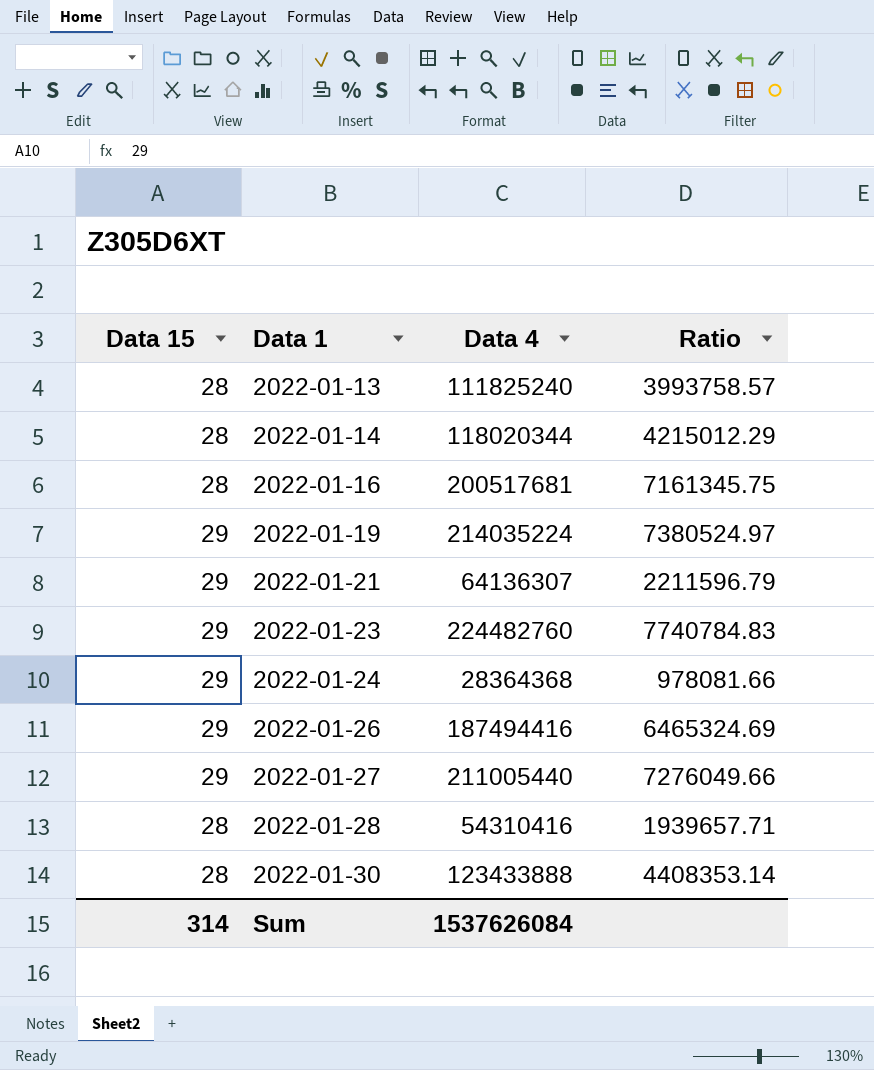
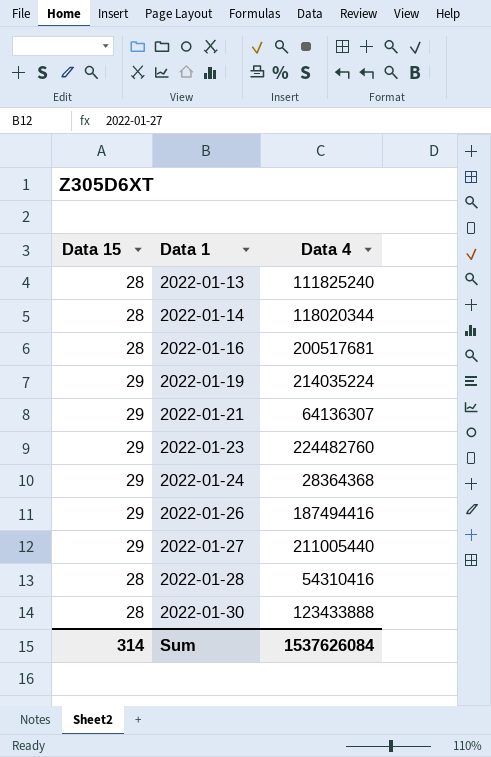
column Ratio | formula: [Data 4] / [Data 15] -> none

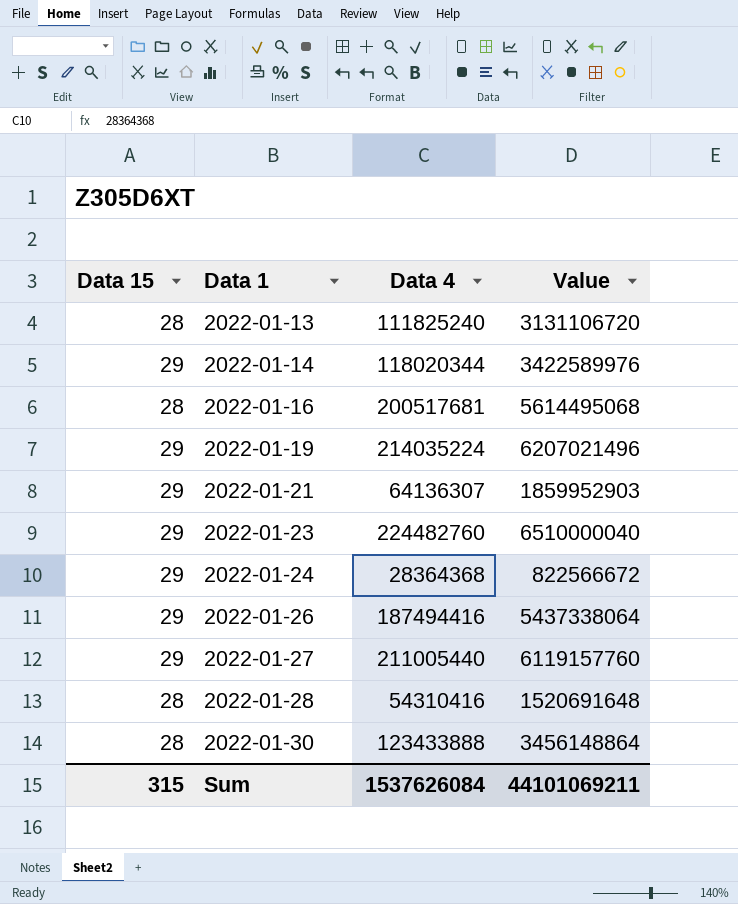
column Value | formula: none -> [Data 15] * [Data 4]
2022-01-14 | Data 15: 28 -> 29
Sum | Data 15: 314 -> 315

